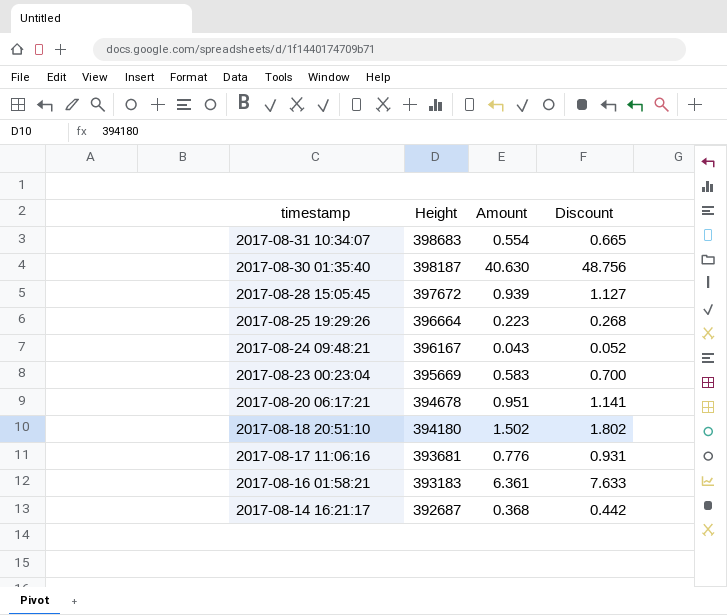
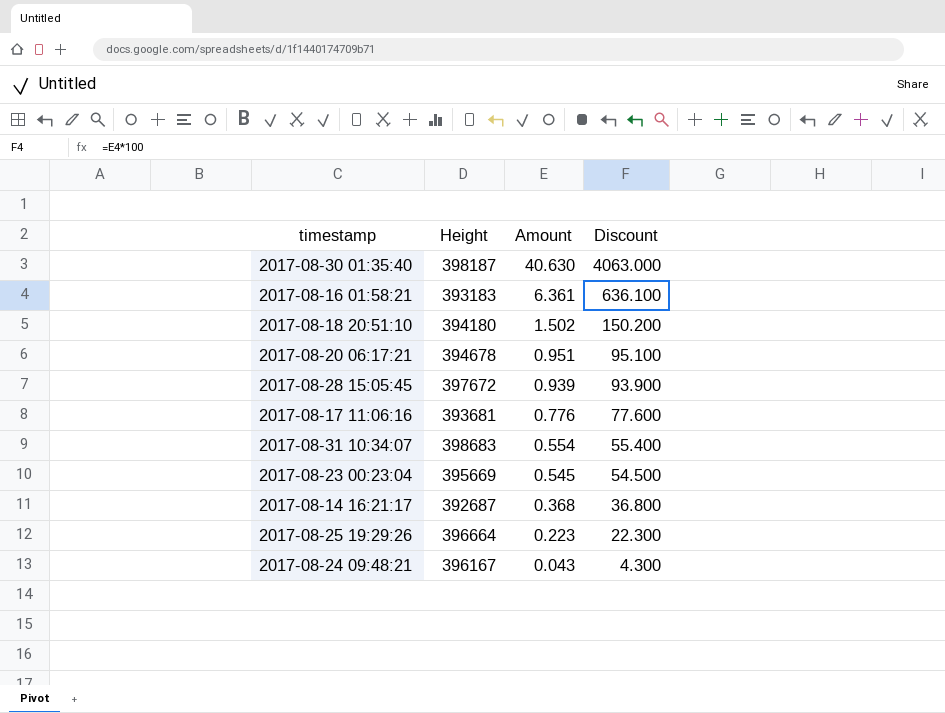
row order: timestamp descending -> Amount descending
column Discount | formula: [Amount] * 1.2 -> [Amount] * 100
2017-08-23 00:23:04 | Amount: 0.583 -> 0.545

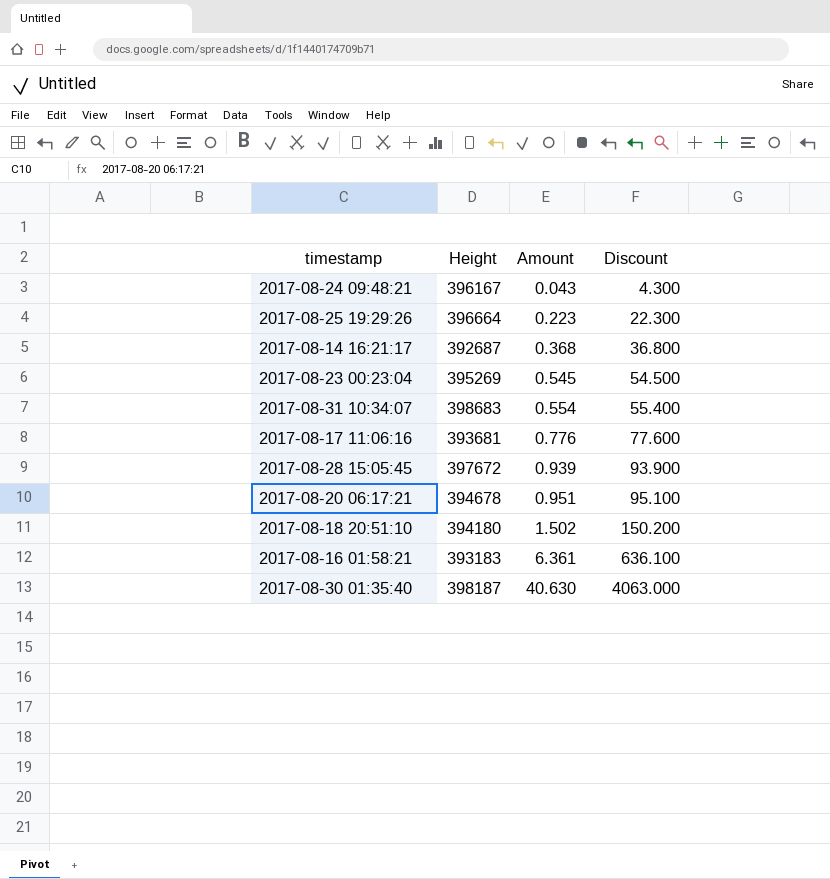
row order: Amount descending -> Amount ascending
2017-08-23 00:23:04 | Height: 395669 -> 395269

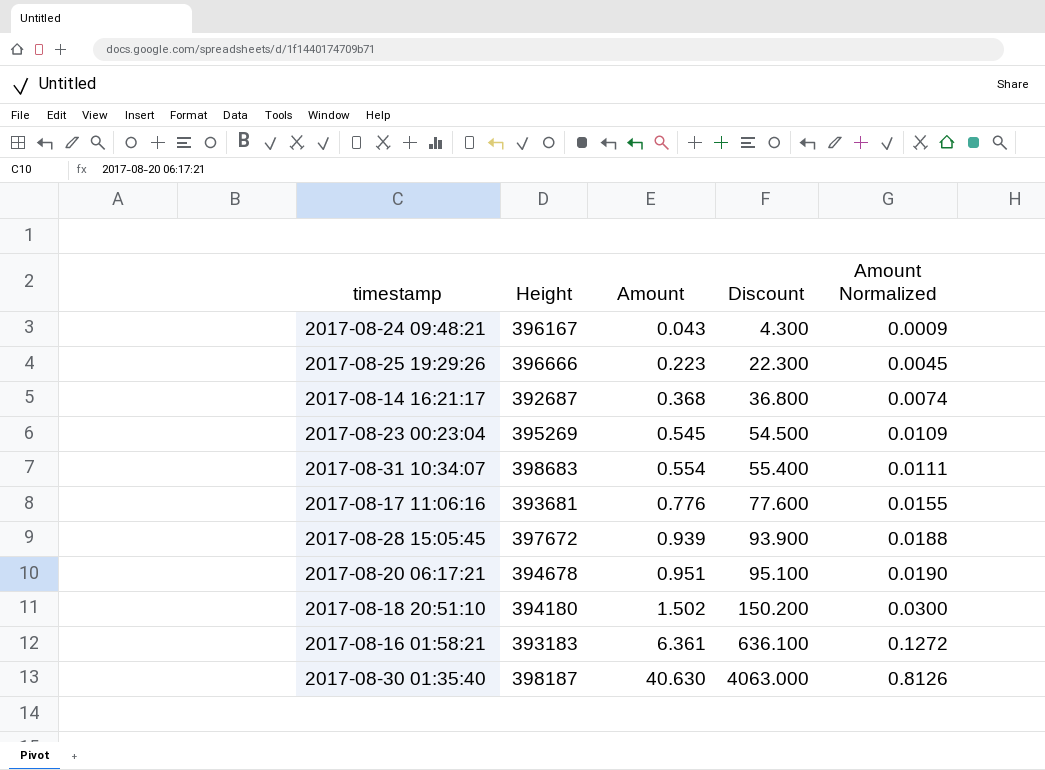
column Amount Normalized | formula: none -> [Amount] * 0.02
2017-08-25 19:29:26 | Height: 396664 -> 396666

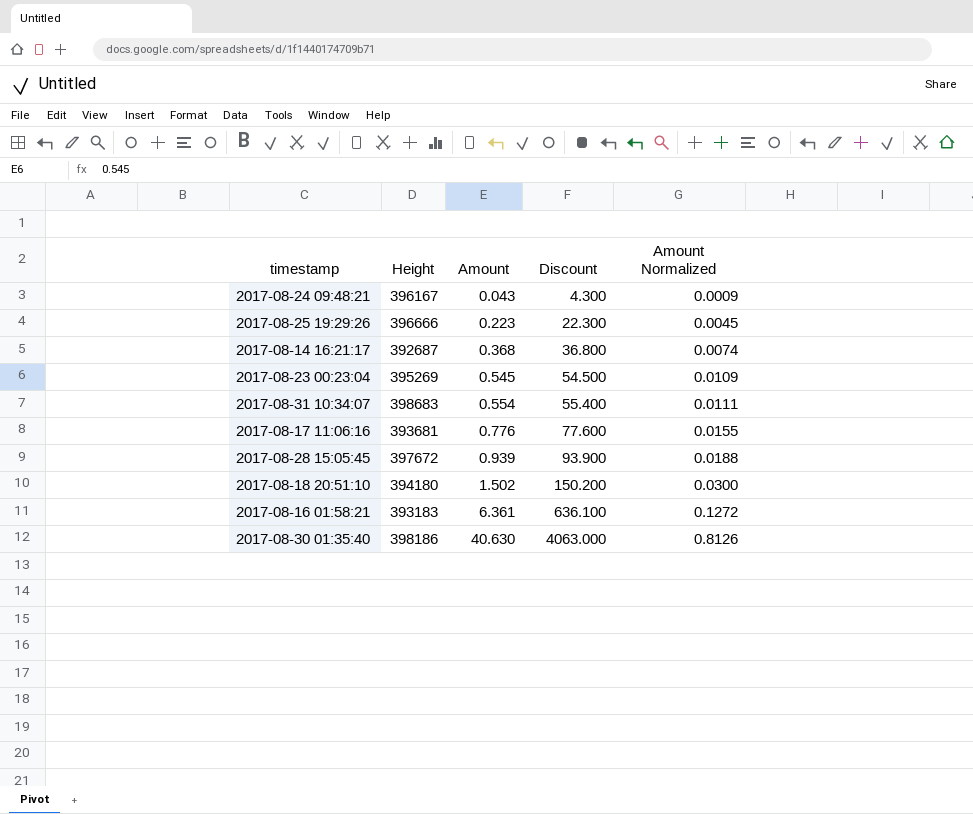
row 2017-08-20 06:17:21: 394678 | 0.951 | 95.100 | 0.0190 -> none
2017-08-30 01:35:40 | Height: 398187 -> 398186

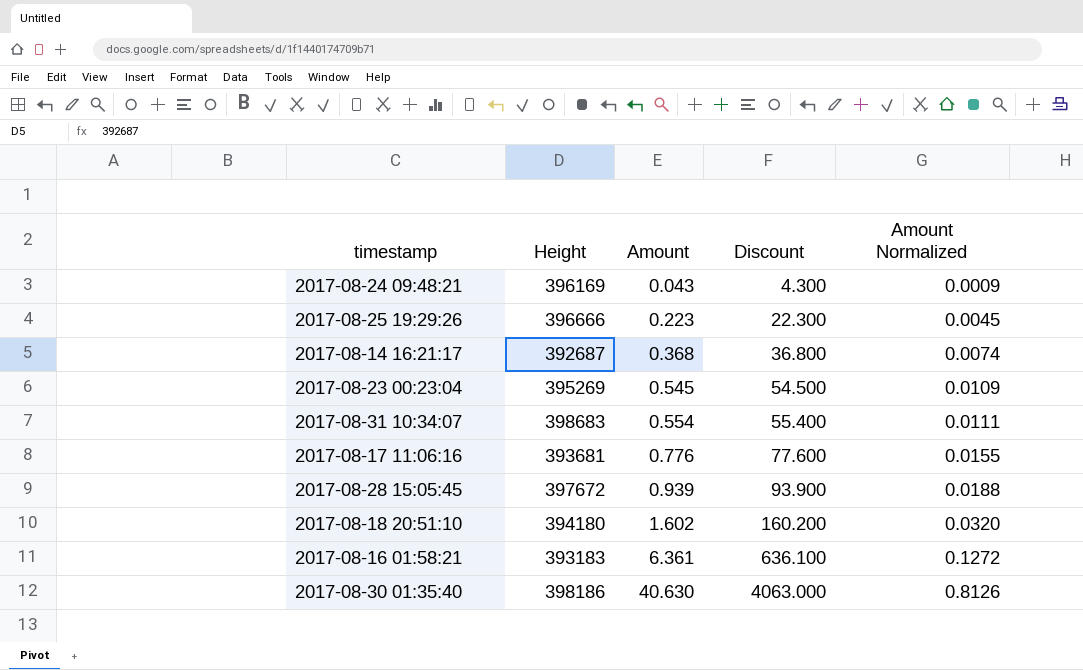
2017-08-24 09:48:21 | Height: 396167 -> 396169
2017-08-18 20:51:10 | Amount: 1.502 -> 1.602
2017-08-18 20:51:10 | Discount: 150.200 -> 160.200
2017-08-18 20:51:10 | Amount Normalized: 0.0300 -> 0.0320

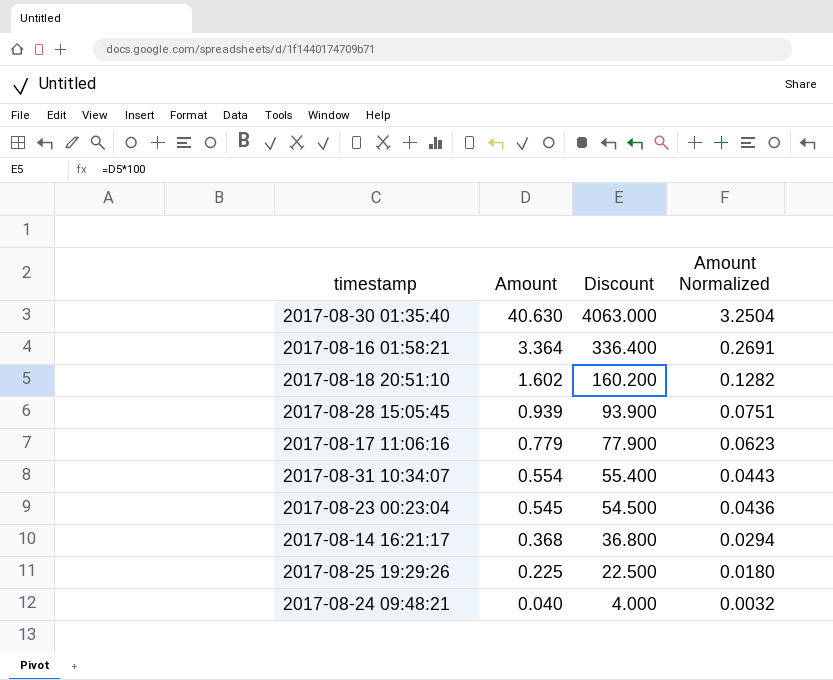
row order: Amount ascending -> Amount descending
column Height | position: 2 -> none
column Amount Normalized | formula: [Amount] * 0.02 -> [Amount] * 0.08
2017-08-16 01:58:21 | Amount: 6.361 -> 3.364
2017-08-16 01:58:21 | Discount: 636.100 -> 336.400
2017-08-17 11:06:16 | Amount: 0.776 -> 0.779
2017-08-17 11:06:16 | Discount: 77.600 -> 77.900
2017-08-25 19:29:26 | Amount: 0.223 -> 0.225
2017-08-25 19:29:26 | Discount: 22.300 -> 22.500
2017-08-24 09:48:21 | Amount: 0.043 -> 0.040
2017-08-24 09:48:21 | Discount: 4.300 -> 4.000

